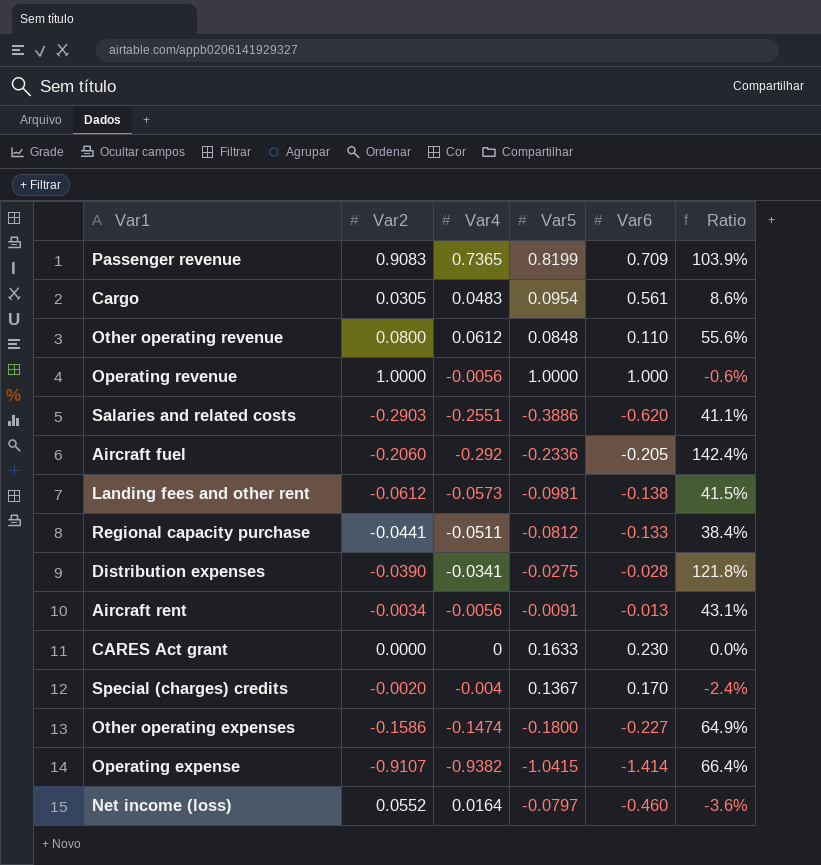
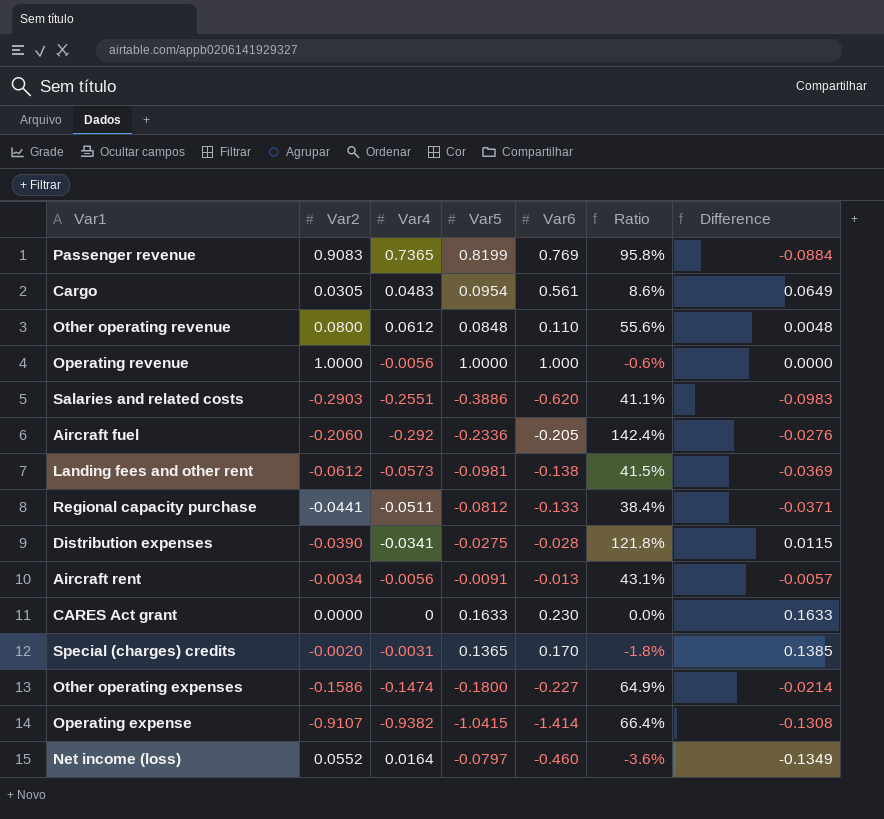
column Difference | formula: none -> [Var5] - [Var2]
Passenger revenue | Var6: 0.709 -> 0.769
Passenger revenue | Ratio: 103.9% -> 95.8%
Special (charges) credits | Var4: -0.004 -> -0.0031
Special (charges) credits | Var5: 0.1367 -> 0.1365
Special (charges) credits | Ratio: -2.4% -> -1.8%

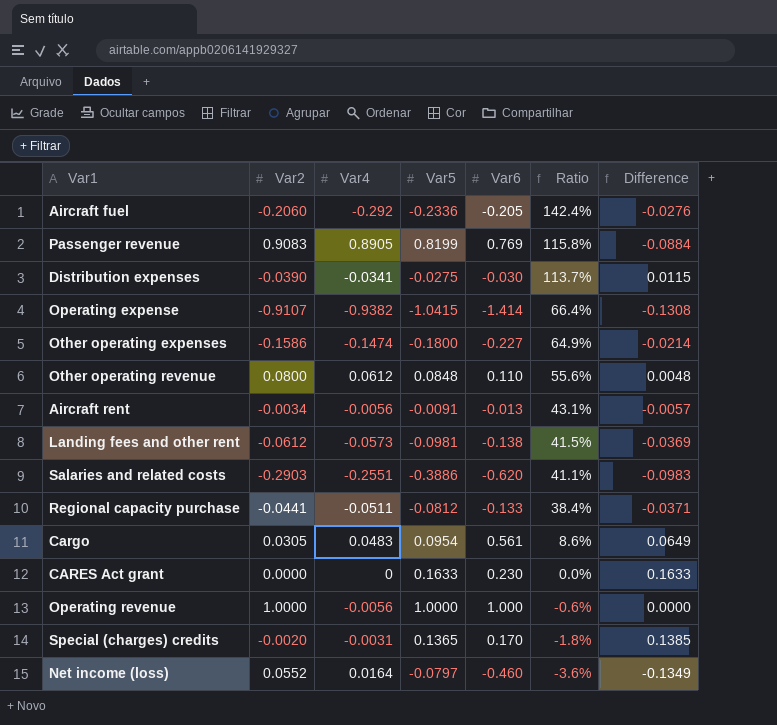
row order: none -> Ratio descending
Passenger revenue | Var4: 0.7365 -> 0.8905
Passenger revenue | Ratio: 95.8% -> 115.8%
Distribution expenses | Var6: -0.028 -> -0.030
Distribution expenses | Ratio: 121.8% -> 113.7%

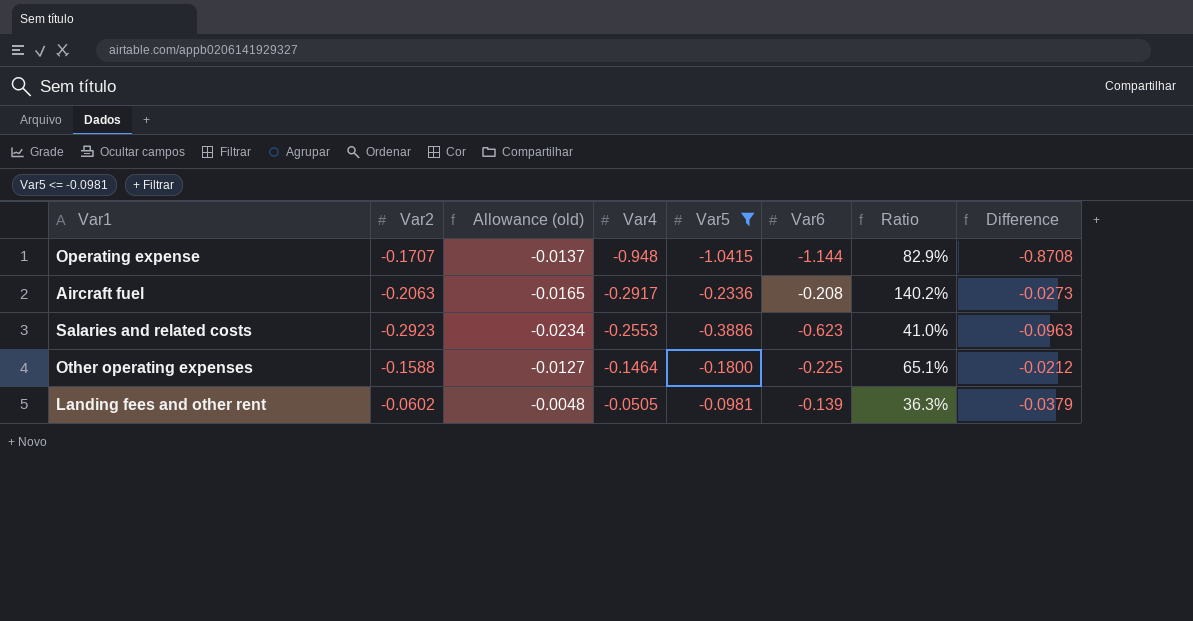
filter: none -> Var5 <= -0.0981
row order: Ratio descending -> Var4 ascending
column Allowance (old) | formula: none -> [Var2] * 0.08
Operating expense | Var2: -0.9107 -> -0.1707
Operating expense | Var4: -0.9382 -> -0.948
Operating expense | Var6: -1.414 -> -1.144
Operating expense | Ratio: 66.4% -> 82.9%
Operating expense | Difference: -0.1308 -> -0.8708
Aircraft fuel | Var2: -0.2060 -> -0.2063
Aircraft fuel | Var4: -0.292 -> -0.2917
Aircraft fuel | Var6: -0.205 -> -0.208
Aircraft fuel | Ratio: 142.4% -> 140.2%
Aircraft fuel | Difference: -0.0276 -> -0.0273
Salaries and related costs | Var2: -0.2903 -> -0.2923
Salaries and related costs | Var4: -0.2551 -> -0.2553
Salaries and related costs | Var6: -0.620 -> -0.623
Salaries and related costs | Ratio: 41.1% -> 41.0%
Salaries and related costs | Difference: -0.0983 -> -0.0963
Other operating expenses | Var2: -0.1586 -> -0.1588
Other operating expenses | Var4: -0.1474 -> -0.1464
Other operating expenses | Var6: -0.227 -> -0.225
Other operating expenses | Ratio: 64.9% -> 65.1%
Other operating expenses | Difference: -0.0214 -> -0.0212
Landing fees and other rent | Var2: -0.0612 -> -0.0602
Landing fees and other rent | Var4: -0.0573 -> -0.0505
Landing fees and other rent | Var6: -0.138 -> -0.139
Landing fees and other rent | Ratio: 41.5% -> 36.3%
Landing fees and other rent | Difference: -0.0369 -> -0.0379

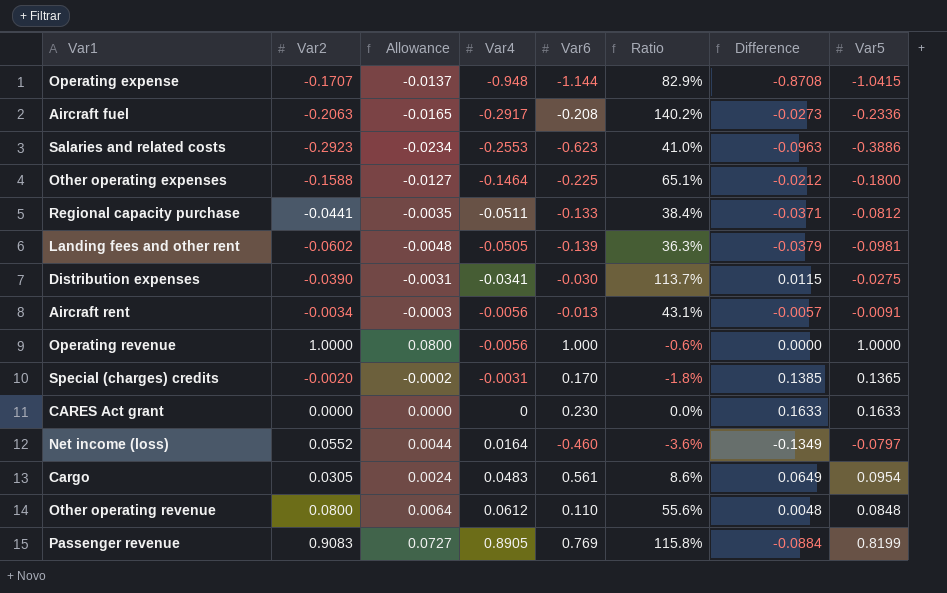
filter: Var5 <= -0.0981 -> none
column name: Allowance (old) -> Allowance
column Var5 | position: 5 -> 8

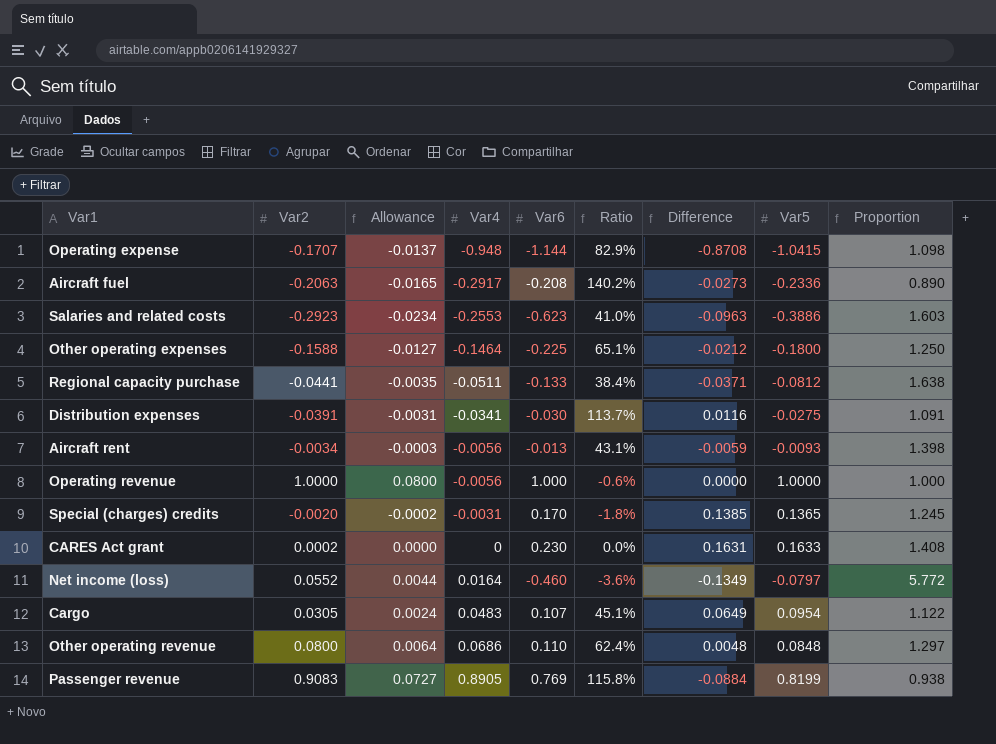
column Proportion | formula: none -> [Var6] / [Var5]
row Landing fees and other rent: -0.0602 | -0.0048 | -0.0505 | -0.139 | 36.3% | -0.0379 | -0.0981 -> none
Distribution expenses | Var2: -0.0390 -> -0.0391
Distribution expenses | Difference: 0.0115 -> 0.0116
Aircraft rent | Difference: -0.0057 -> -0.0059
Aircraft rent | Var5: -0.0091 -> -0.0093
CARES Act grant | Var2: 0.0000 -> 0.0002
CARES Act grant | Difference: 0.1633 -> 0.1631
Cargo | Var6: 0.561 -> 0.107
Cargo | Ratio: 8.6% -> 45.1%
Other operating revenue | Var4: 0.0612 -> 0.0686
Other operating revenue | Ratio: 55.6% -> 62.4%

